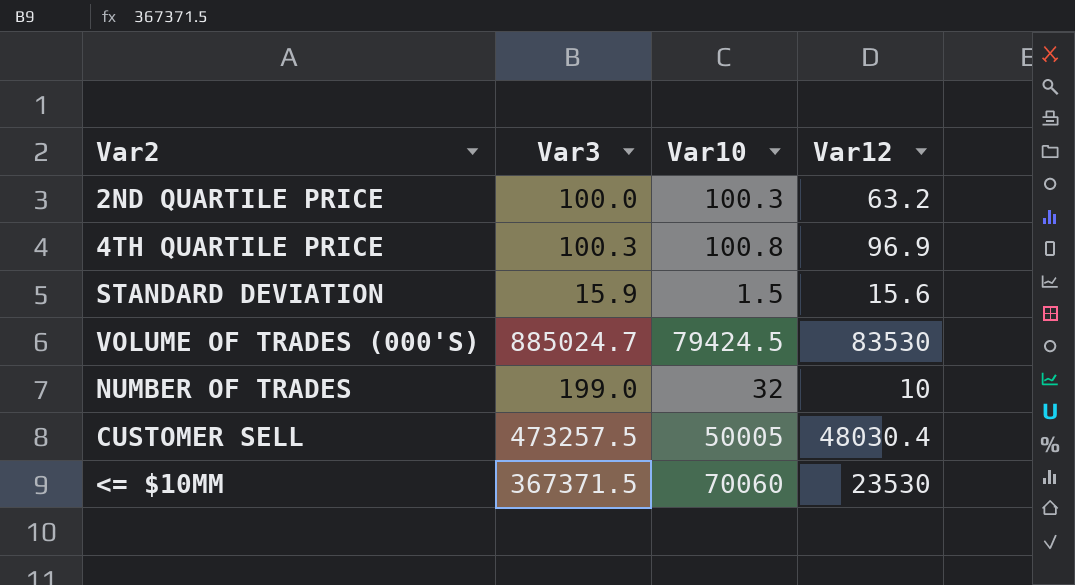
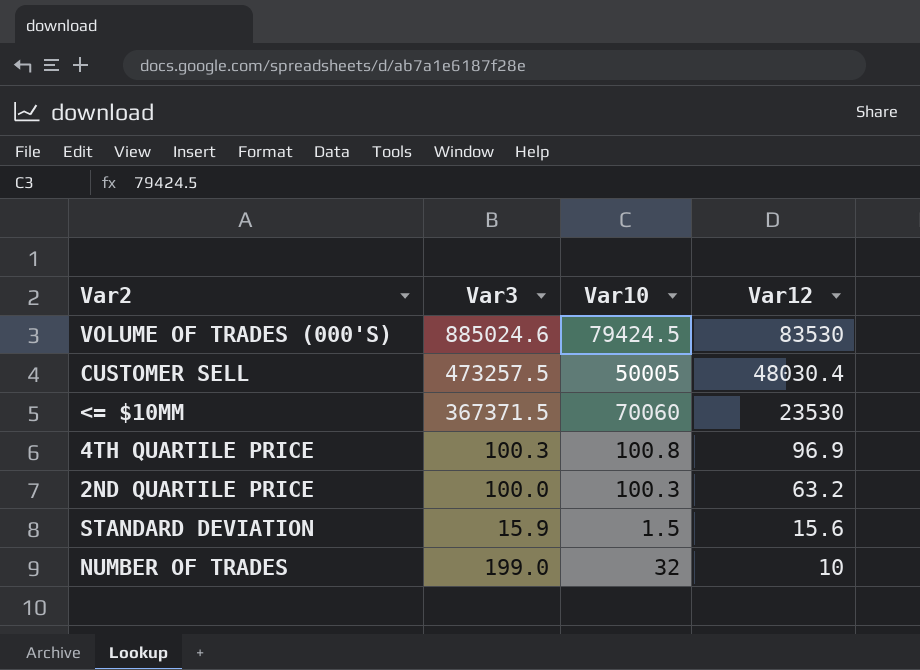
row order: none -> Var12 descending
VOLUME OF TRADES (000'S) | Var3: 885024.7 -> 885024.6

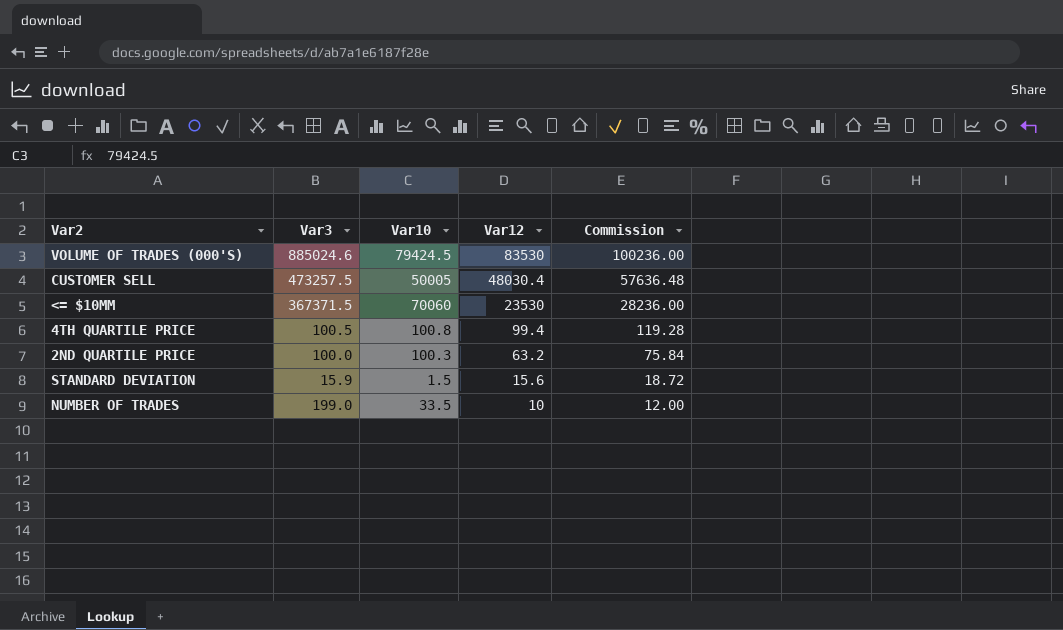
column Commission | formula: none -> [Var12] * 1.2
4TH QUARTILE PRICE | Var3: 100.3 -> 100.5
4TH QUARTILE PRICE | Var12: 96.9 -> 99.4
NUMBER OF TRADES | Var10: 32 -> 33.5

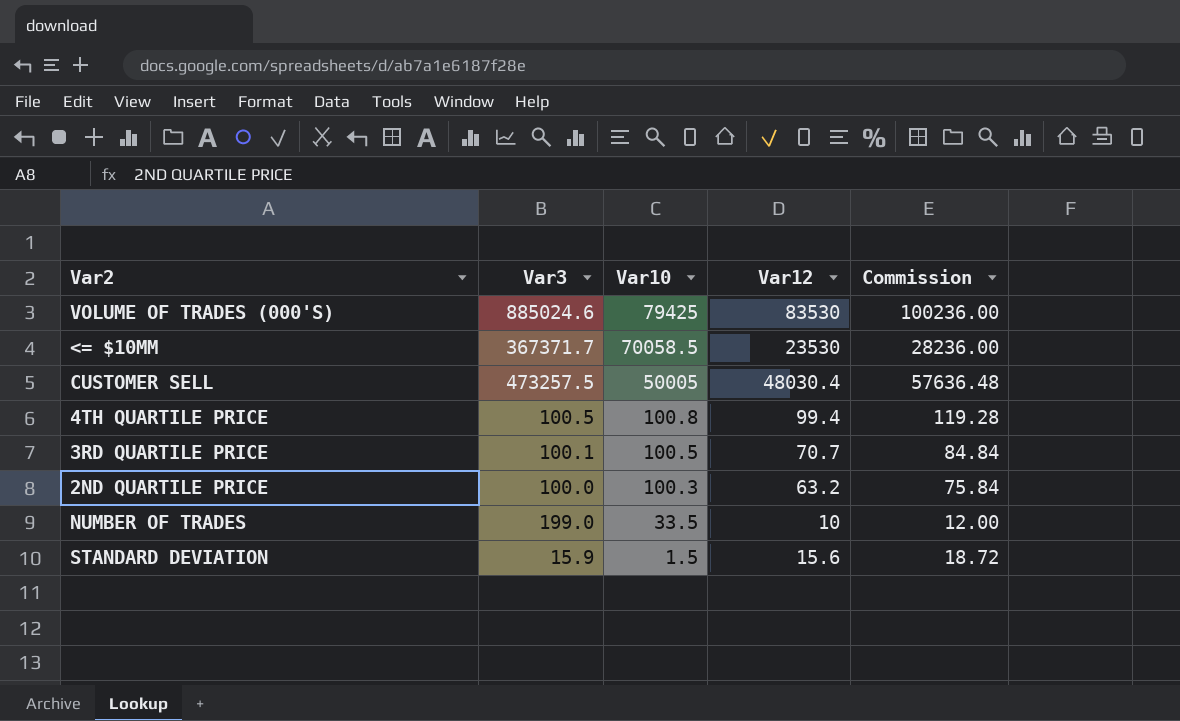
row order: Var12 descending -> Var10 descending
VOLUME OF TRADES (000'S) | Var10: 79424.5 -> 79425
<= $10MM | Var3: 367371.5 -> 367371.7
<= $10MM | Var10: 70060 -> 70058.5
row 3RD QUARTILE PRICE: none -> 100.1 | 100.5 | 70.7 | 84.84

